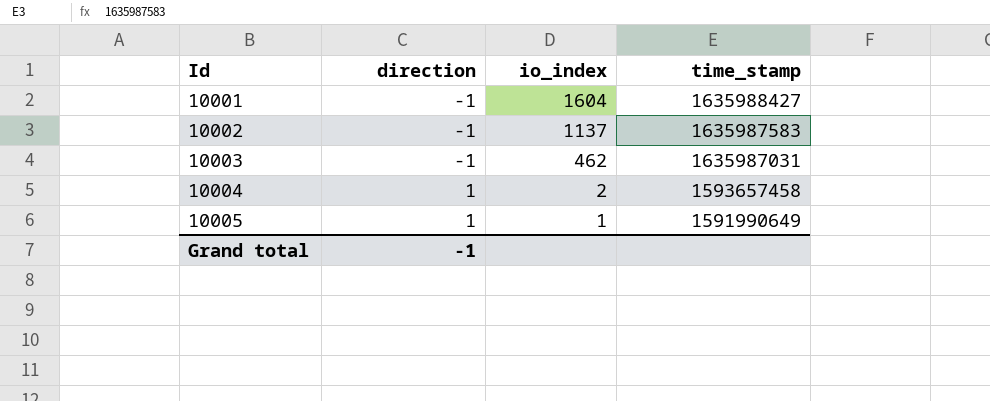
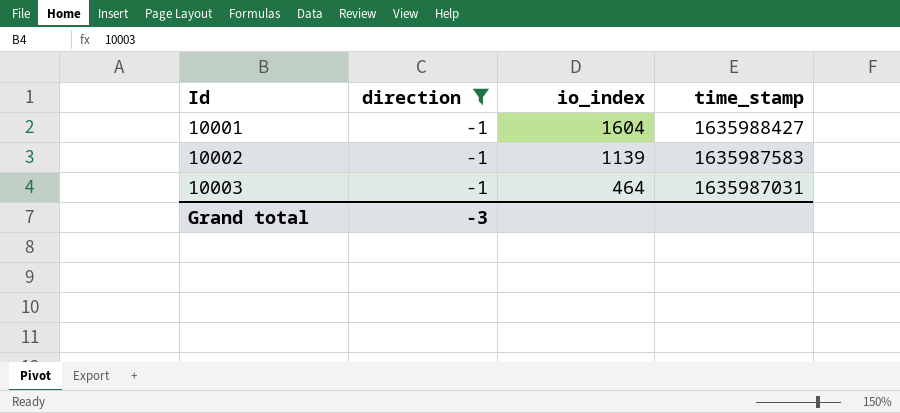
filter: none -> direction = -1
10002 | io_index: 1137 -> 1139
10003 | io_index: 462 -> 464
Grand total | direction: -1 -> -3

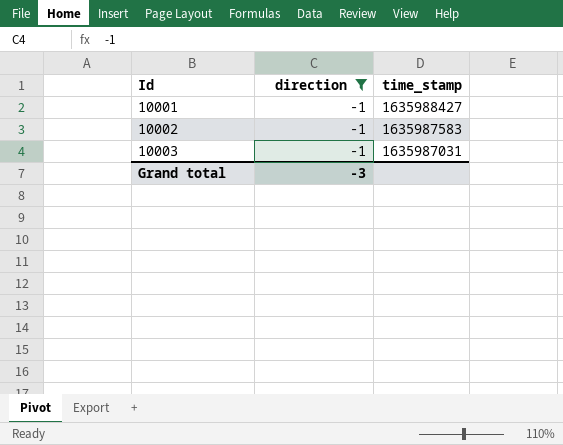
column io_index | position: 3 -> none

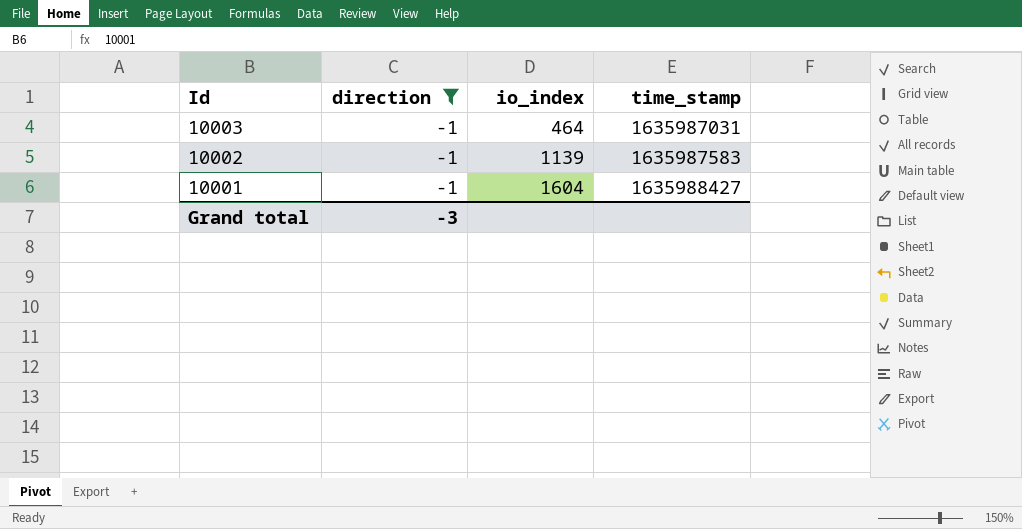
row order: Id ascending -> Id descending
column io_index | position: none -> 3

